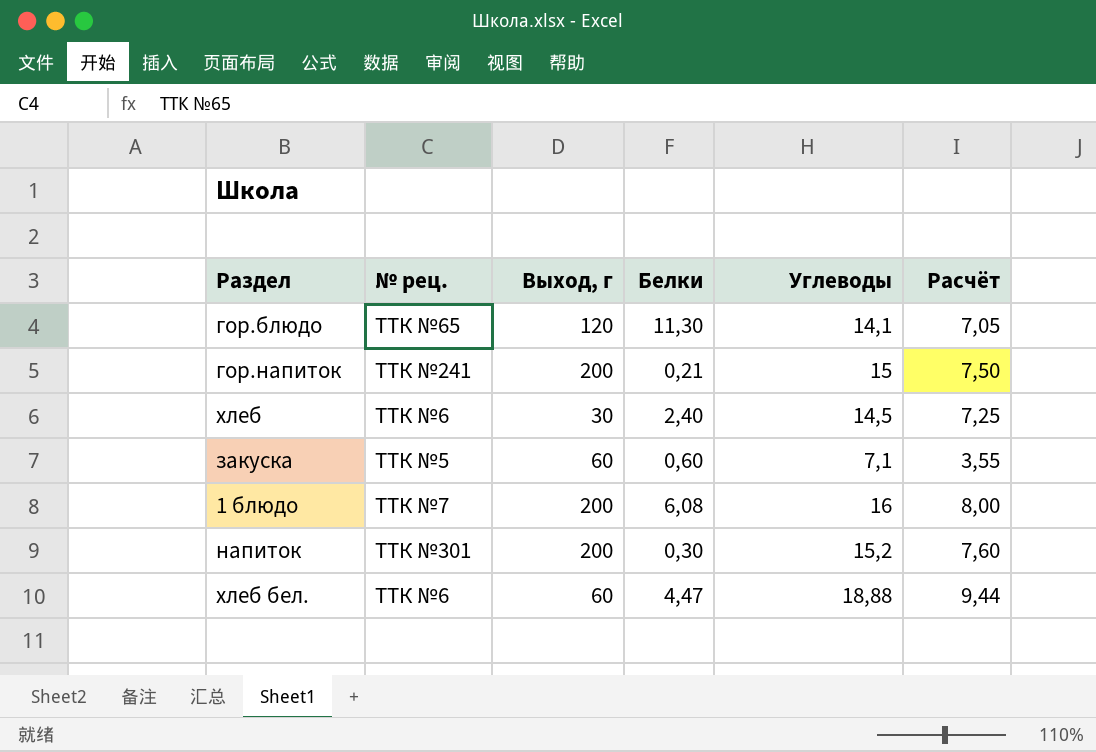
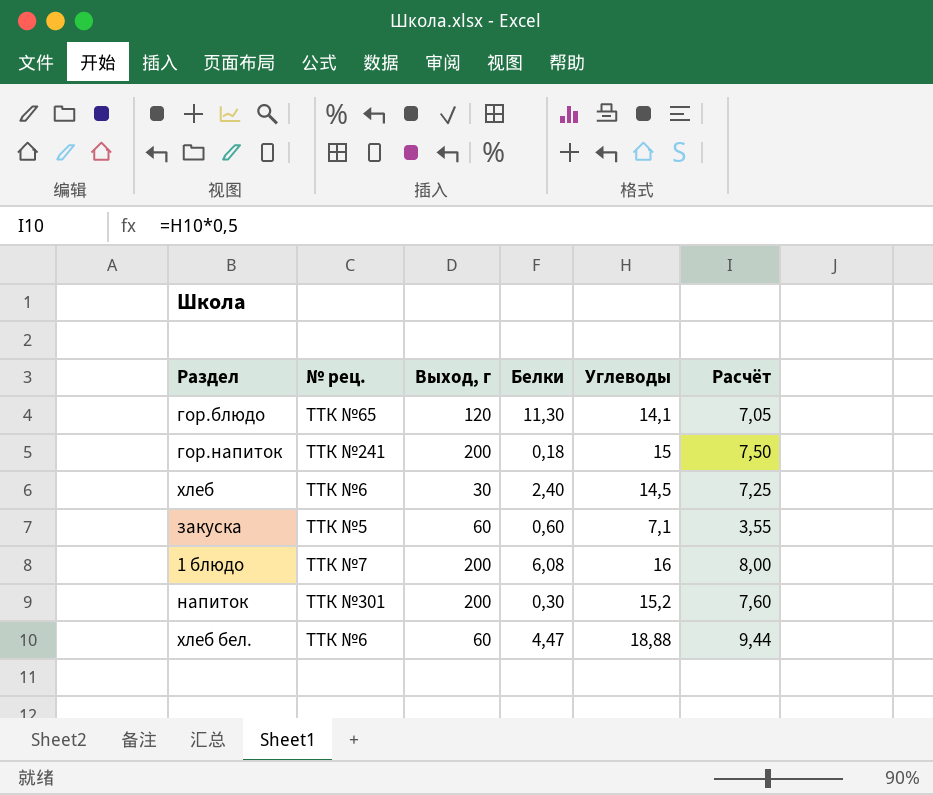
гор.напиток | Белки: 0,21 -> 0,18

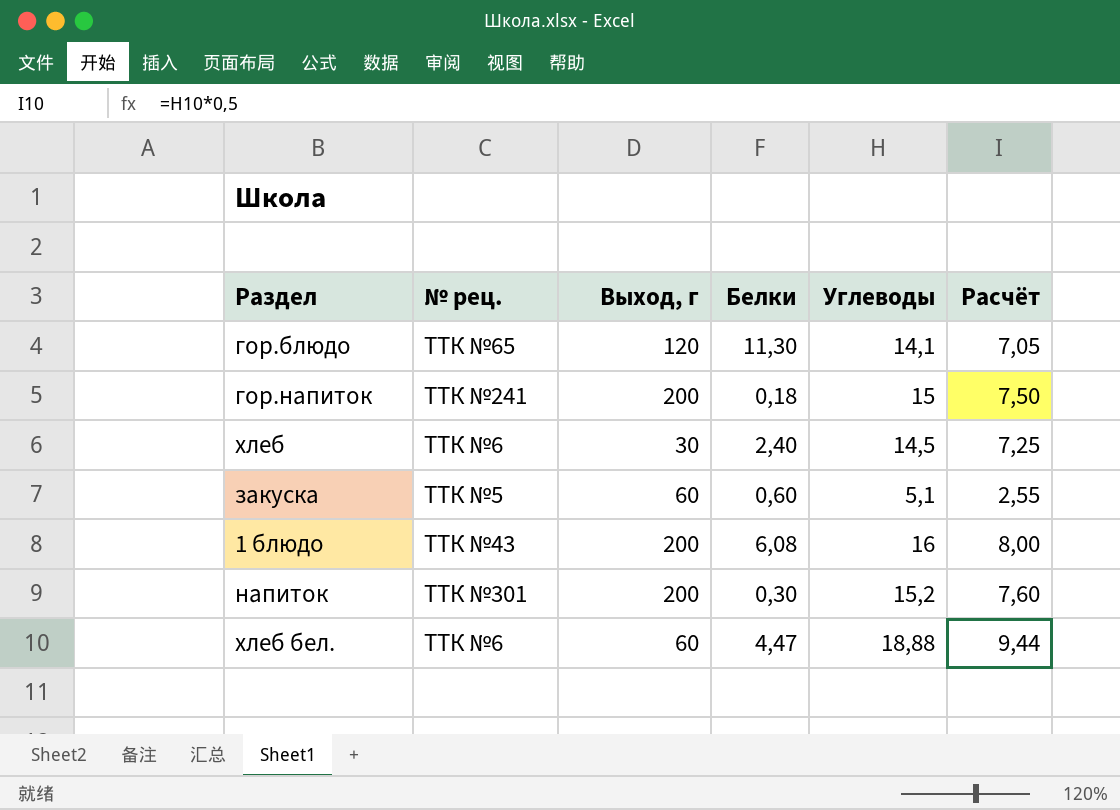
закуска | Углеводы: 7,1 -> 5,1
закуска | Расчёт: 3,55 -> 2,55
1 блюдо | № рец.: ТТК №7 -> ТТК №43

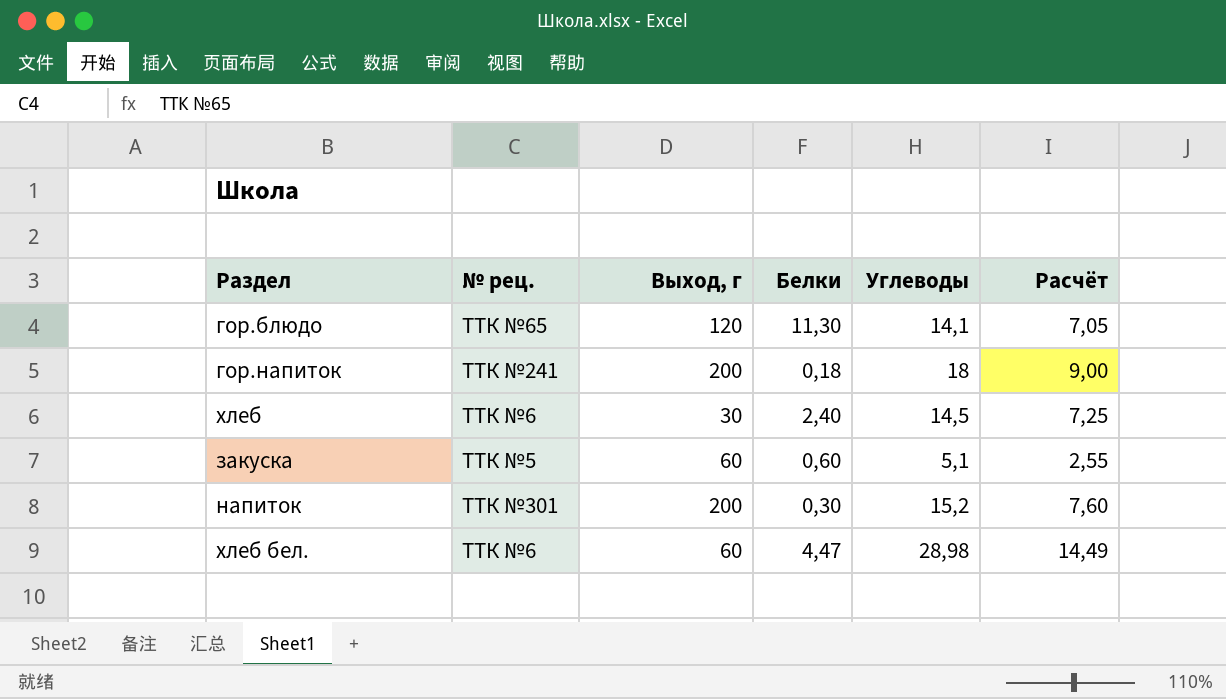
row 1 блюдо: ТТК №43 | 200 | 6,08 | 16 | 8,00 -> none
гор.напиток | Углеводы: 15 -> 18
гор.напиток | Расчёт: 7,50 -> 9,00
хлеб бел. | Углеводы: 18,88 -> 28,98
хлеб бел. | Расчёт: 9,44 -> 14,49

